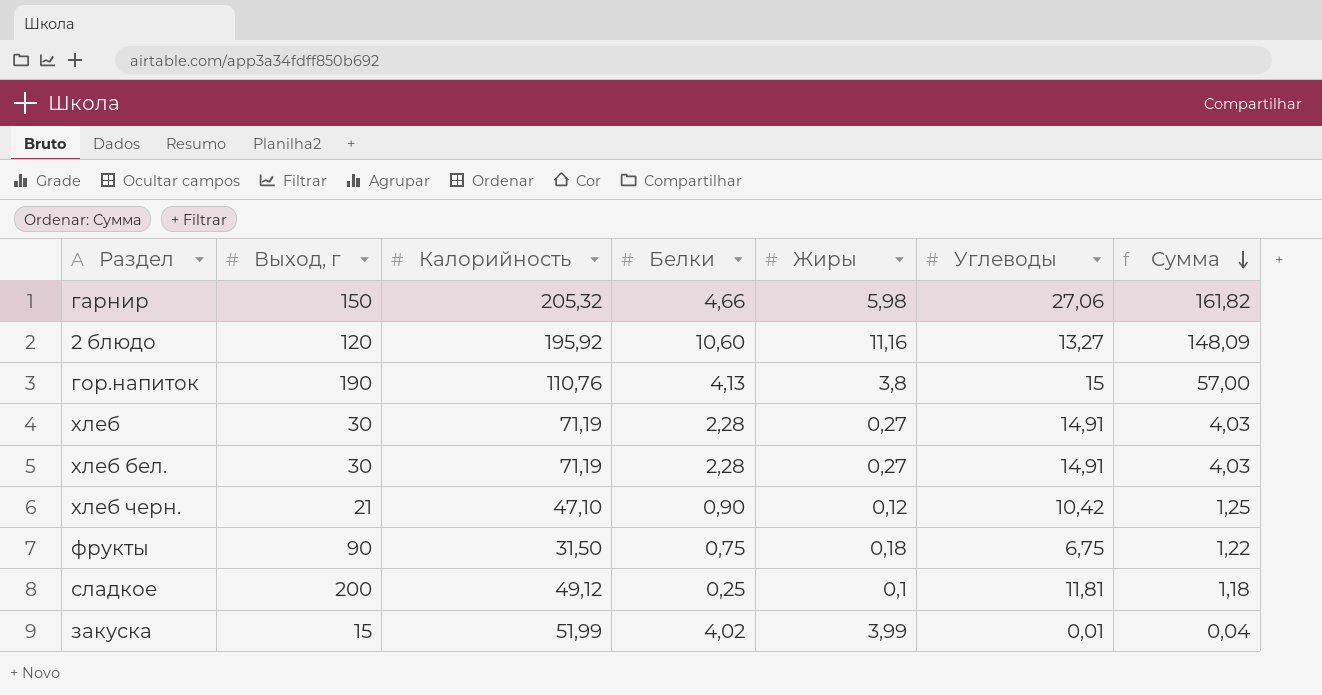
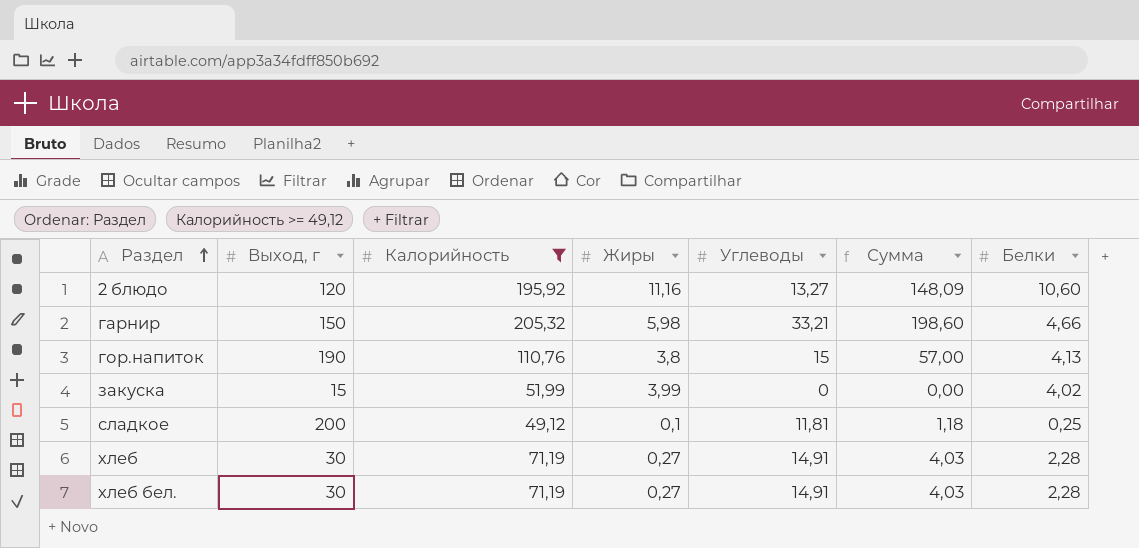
filter: none -> Калорийность >= 49,12
row order: Сумма descending -> Раздел ascending
column Белки | position: 4 -> 7
гарнир | Углеводы: 27,06 -> 33,21
гарнир | Сумма: 161,82 -> 198,60
закуска | Углеводы: 0,01 -> 0
закуска | Сумма: 0,04 -> 0,00

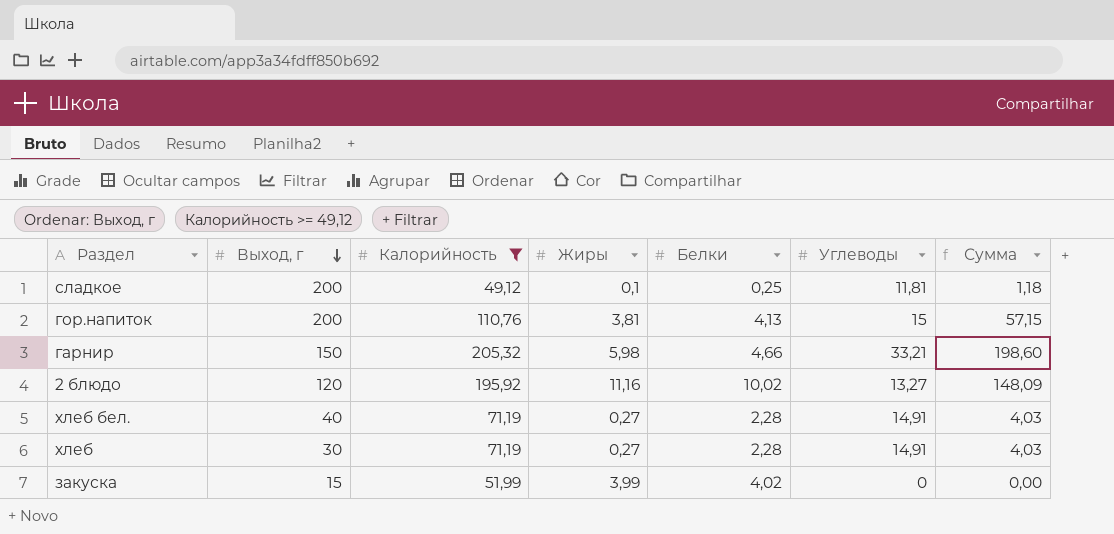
row order: Раздел ascending -> Выход, г descending
column Белки | position: 7 -> 5
гор.напиток | Выход, г: 190 -> 200
гор.напиток | Жиры: 3,8 -> 3,81
гор.напиток | Сумма: 57,00 -> 57,15
2 блюдо | Белки: 10,60 -> 10,02
хлеб бел. | Выход, г: 30 -> 40

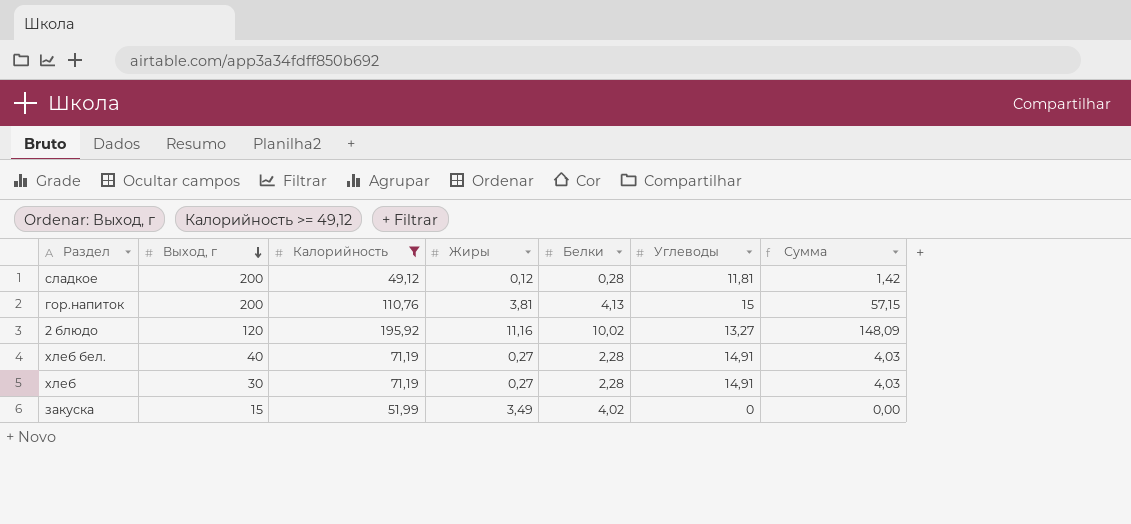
row гарнир: 150 | 205,32 | 5,98 | 4,66 | 33,21 | 198,60 -> none
сладкое | Жиры: 0,1 -> 0,12
сладкое | Белки: 0,25 -> 0,28
сладкое | Сумма: 1,18 -> 1,42
закуска | Жиры: 3,99 -> 3,49

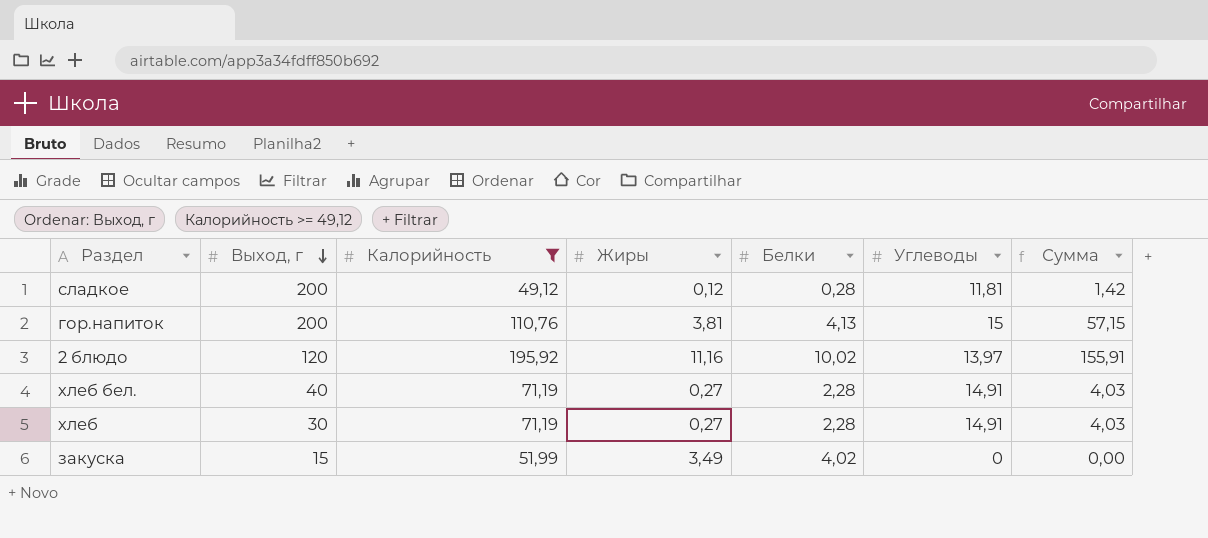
2 блюдо | Углеводы: 13,27 -> 13,97
2 блюдо | Сумма: 148,09 -> 155,91

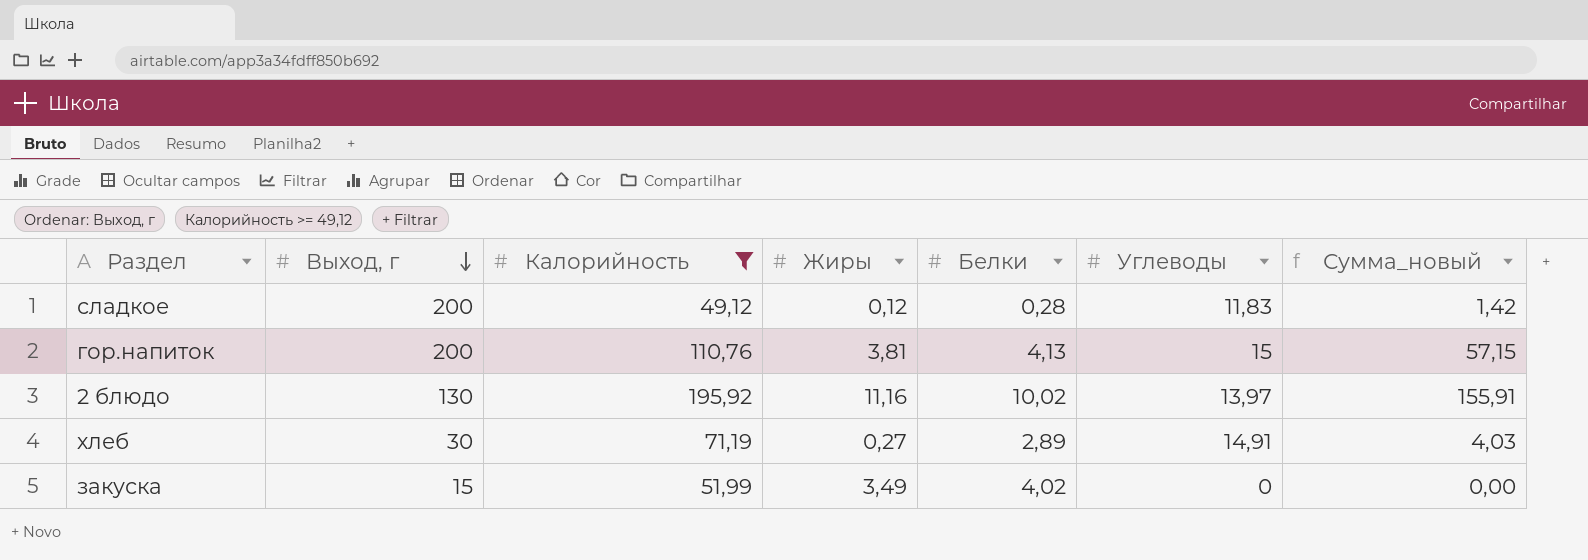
column name: Сумма -> Сумма_новый
row хлеб бел.: 40 | 71,19 | 0,27 | 2,28 | 14,91 | 4,03 -> none
сладкое | Углеводы: 11,81 -> 11,83
2 блюдо | Выход, г: 120 -> 130
хлеб | Белки: 2,28 -> 2,89

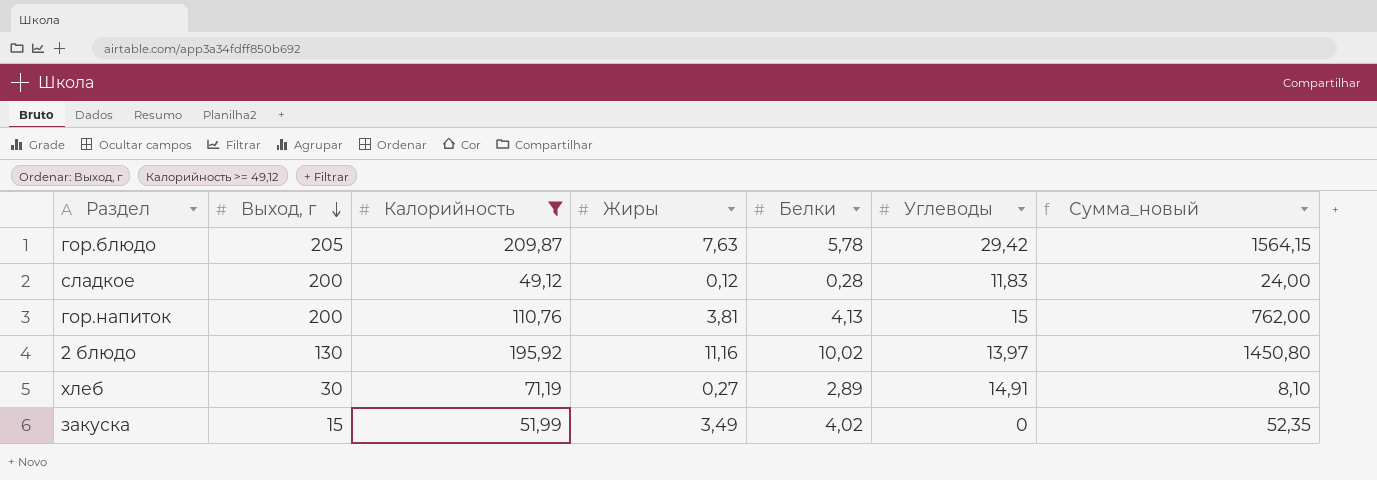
column Сумма_новый | formula: [Жиры] * [Углеводы] -> [Выход, г] * [Жиры]
row гор.блюдо: none -> 205 | 209,87 | 7,63 | 5,78 | 29,42 | 1564,15

